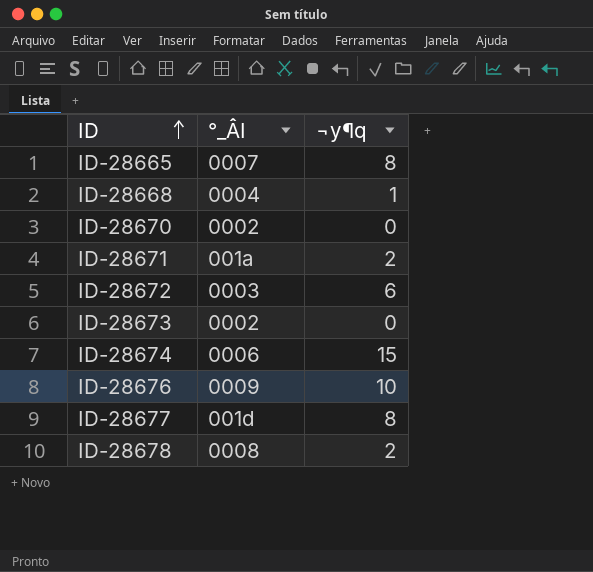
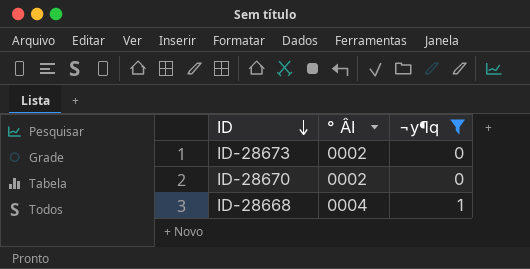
filter: none -> ¬y¶q <= 1
row order: ID ascending -> ID descending
column name: °_ÂI -> ° ÂI

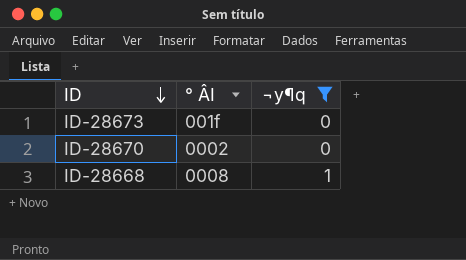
ID-28673 | ° ÂI: 0002 -> 001f
ID-28668 | ° ÂI: 0004 -> 0008

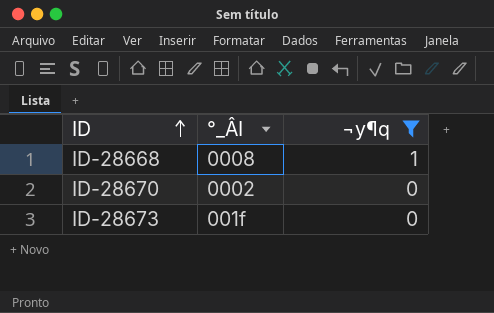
row order: ID descending -> ID ascending
column name: ° ÂI -> °_ÂI

